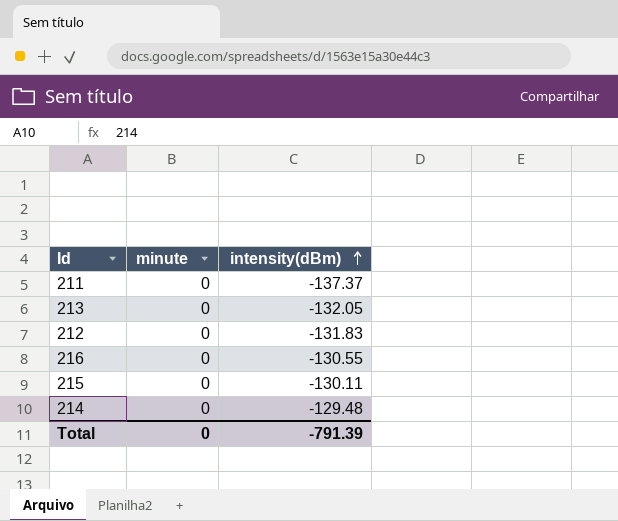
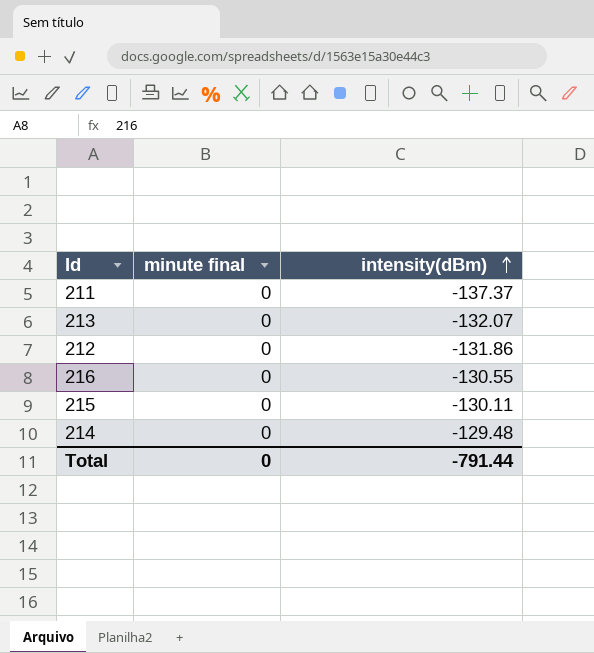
column name: minute -> minute final
213 | intensity(dBm): -132.05 -> -132.07
212 | intensity(dBm): -131.83 -> -131.86
Total | intensity(dBm): -791.39 -> -791.44

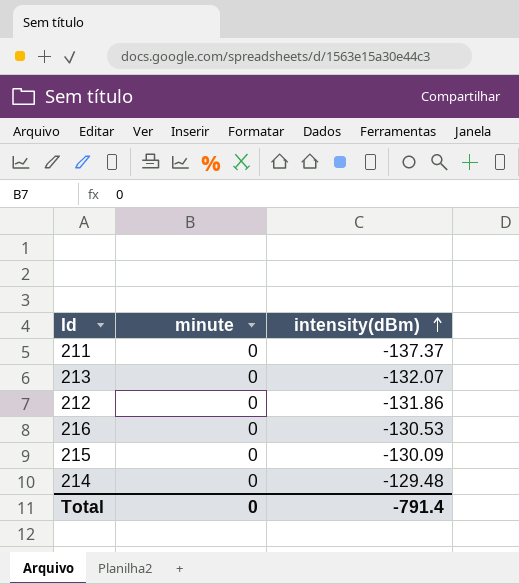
column name: minute final -> minute
216 | intensity(dBm): -130.55 -> -130.53
215 | intensity(dBm): -130.11 -> -130.09
Total | intensity(dBm): -791.44 -> -791.4

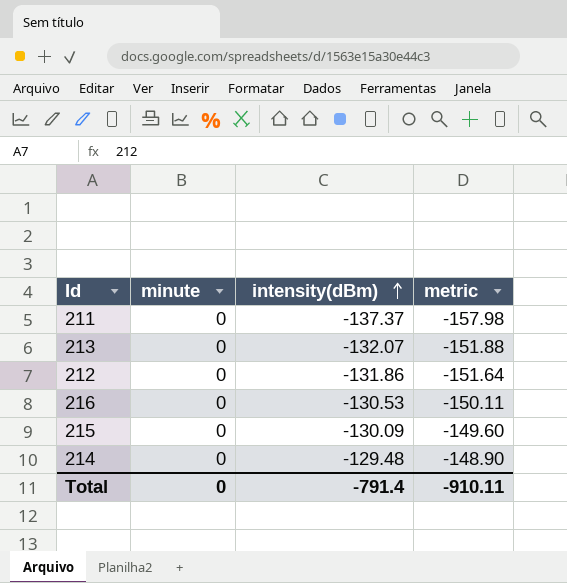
column metric | formula: none -> [intensity(dBm)] * 1.15

